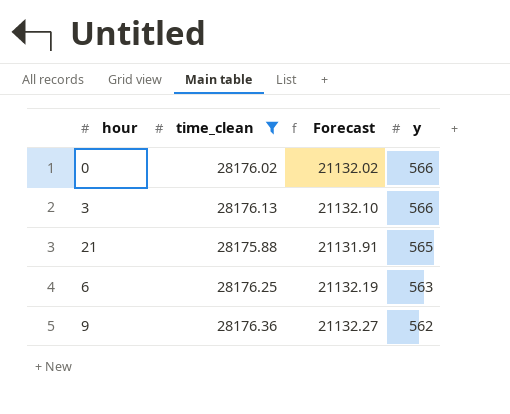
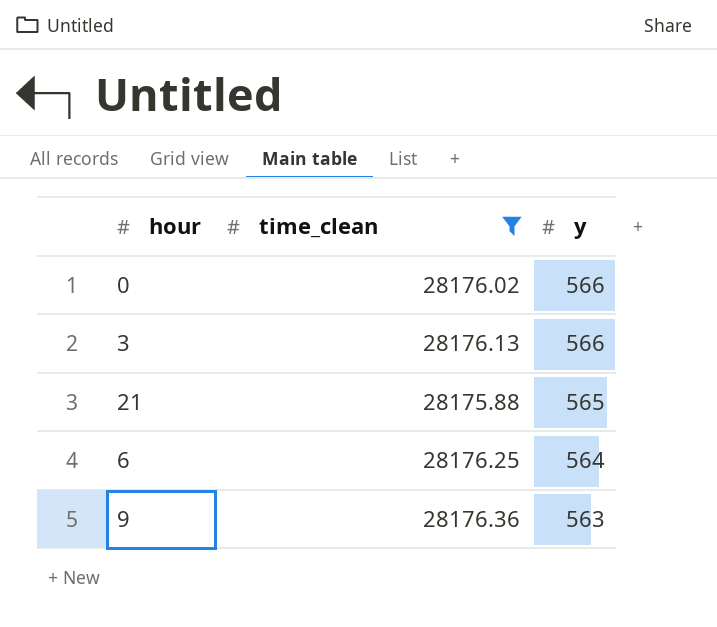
column Forecast | formula: [time_clean] * 0.75 -> none
6 | y: 563 -> 564
9 | y: 562 -> 563

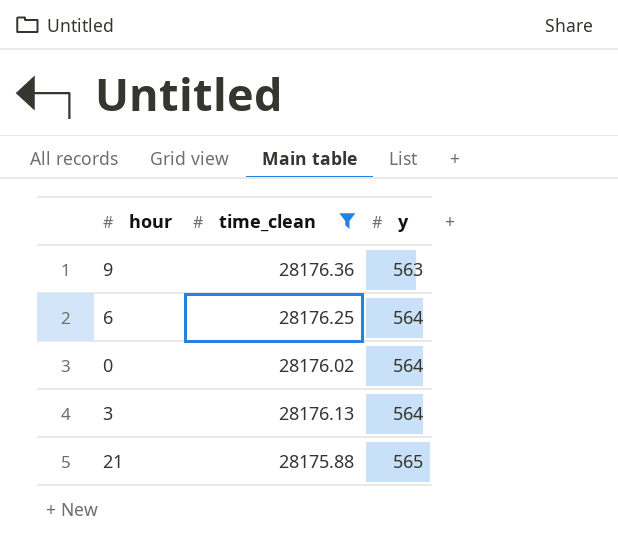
row order: y descending -> y ascending
0 | y: 566 -> 564
3 | y: 566 -> 564

